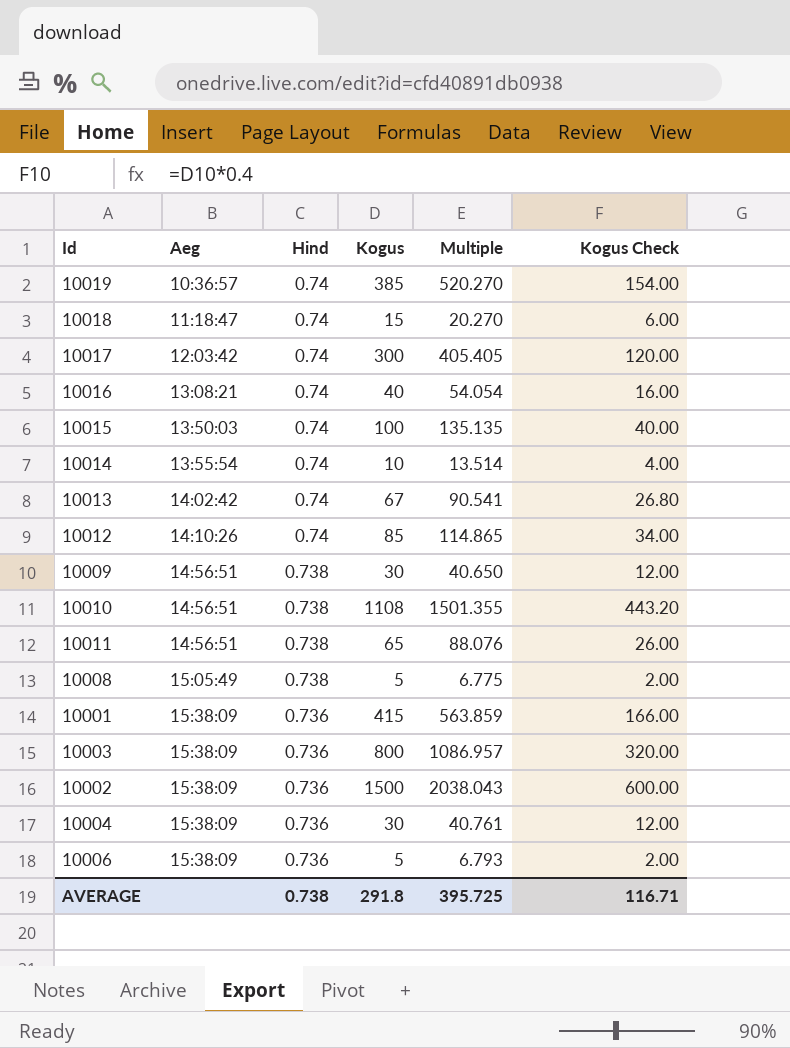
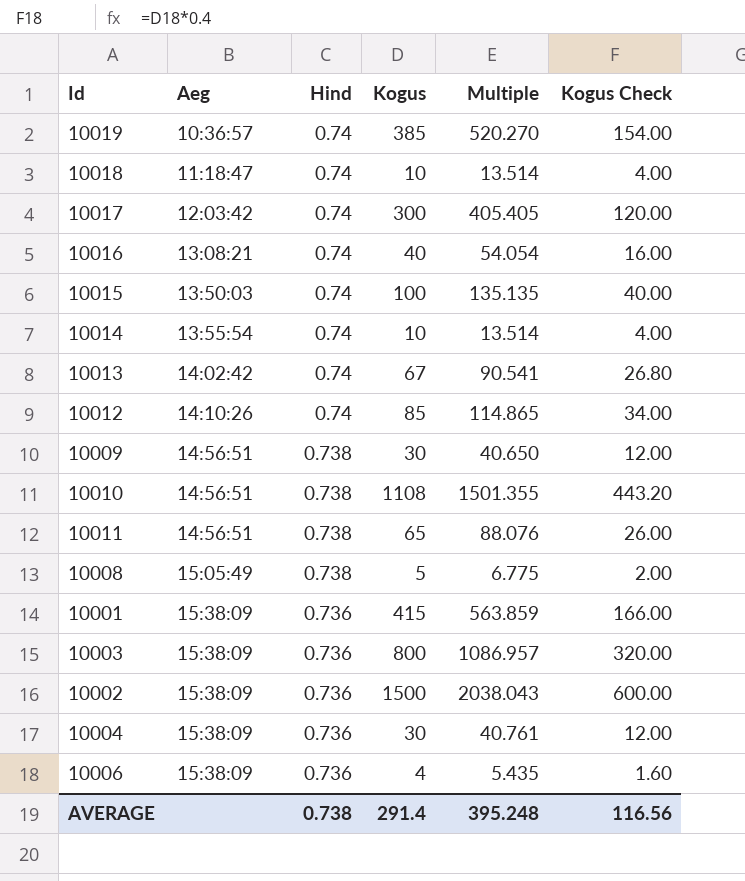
10018 | Kogus: 15 -> 10
10018 | Multiple: 20.270 -> 13.514
10018 | Kogus Check: 6.00 -> 4.00
10006 | Kogus: 5 -> 4
10006 | Multiple: 6.793 -> 5.435
10006 | Kogus Check: 2.00 -> 1.60
AVERAGE | Kogus: 291.8 -> 291.4
AVERAGE | Multiple: 395.725 -> 395.248
AVERAGE | Kogus Check: 116.71 -> 116.56

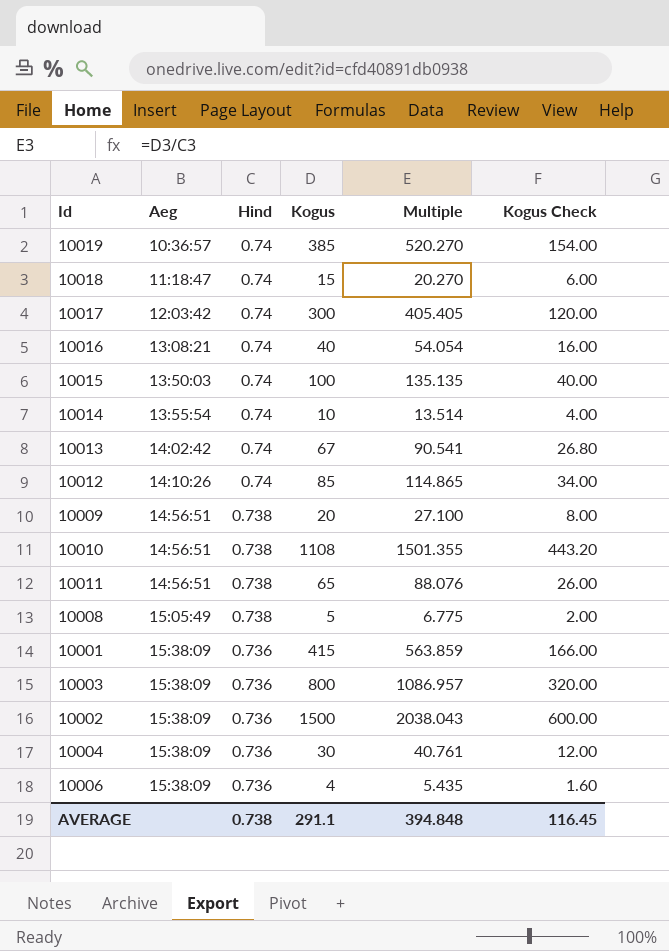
10018 | Kogus: 10 -> 15
10018 | Multiple: 13.514 -> 20.270
10018 | Kogus Check: 4.00 -> 6.00
10009 | Kogus: 30 -> 20
10009 | Multiple: 40.650 -> 27.100
10009 | Kogus Check: 12.00 -> 8.00
AVERAGE | Kogus: 291.4 -> 291.1
AVERAGE | Multiple: 395.248 -> 394.848
AVERAGE | Kogus Check: 116.56 -> 116.45

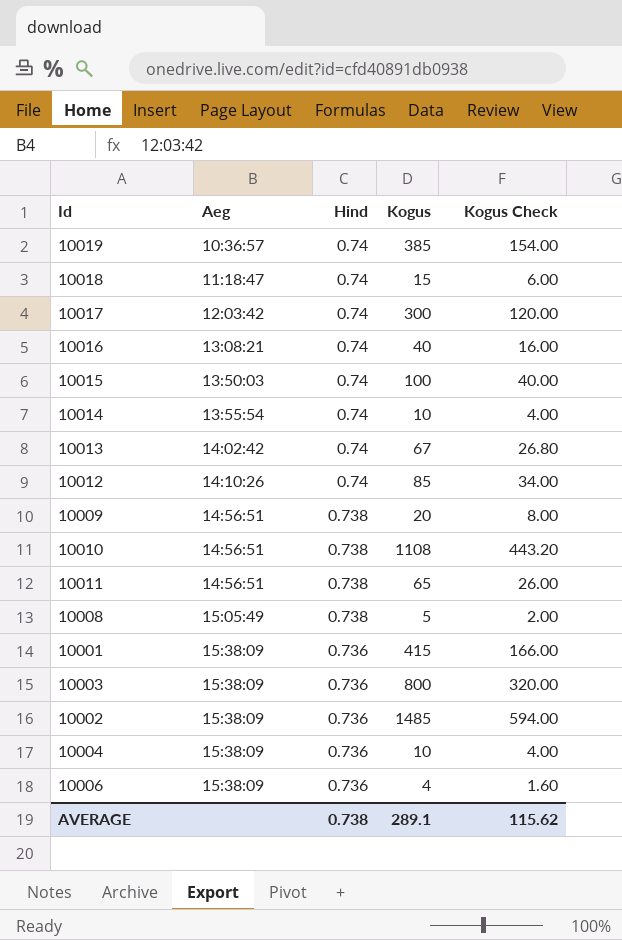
column Multiple | formula: [Kogus] / [Hind] -> none
10002 | Kogus: 1500 -> 1485
10002 | Kogus Check: 600.00 -> 594.00
10004 | Kogus: 30 -> 10
10004 | Kogus Check: 12.00 -> 4.00
AVERAGE | Kogus: 291.1 -> 289.1
AVERAGE | Kogus Check: 116.45 -> 115.62

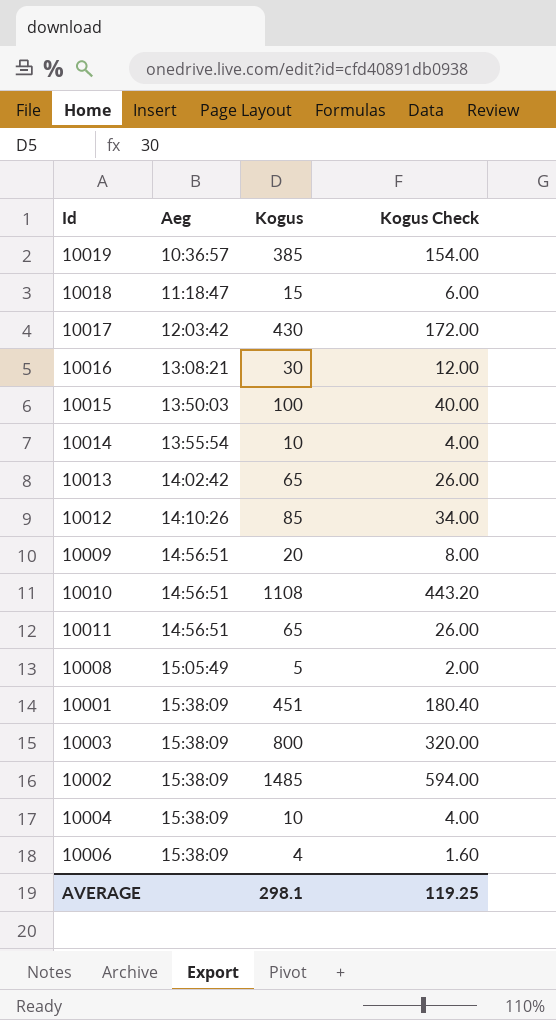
column Hind | position: 3 -> none
10017 | Kogus: 300 -> 430
10017 | Kogus Check: 120.00 -> 172.00
10016 | Kogus: 40 -> 30
10016 | Kogus Check: 16.00 -> 12.00
10013 | Kogus: 67 -> 65
10013 | Kogus Check: 26.80 -> 26.00
10001 | Kogus: 415 -> 451
10001 | Kogus Check: 166.00 -> 180.40
AVERAGE | Kogus: 289.1 -> 298.1
AVERAGE | Kogus Check: 115.62 -> 119.25

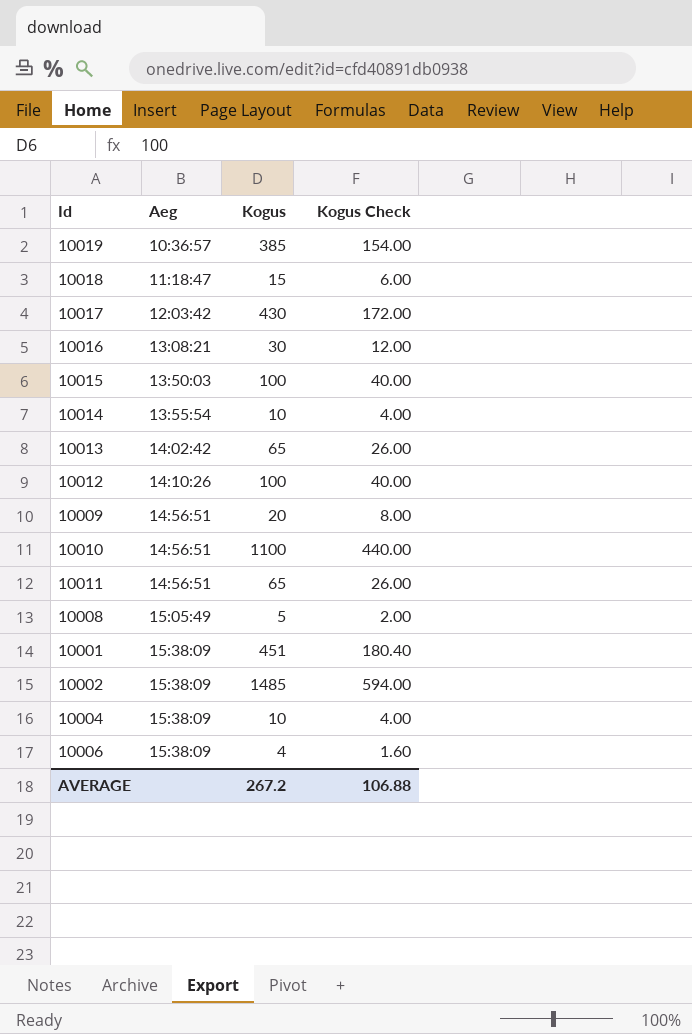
row 10003: 15:38:09 | 800 | 320.00 -> none
10012 | Kogus: 85 -> 100
10012 | Kogus Check: 34.00 -> 40.00
10010 | Kogus: 1108 -> 1100
10010 | Kogus Check: 443.20 -> 440.00
AVERAGE | Kogus: 298.1 -> 267.2
AVERAGE | Kogus Check: 119.25 -> 106.88

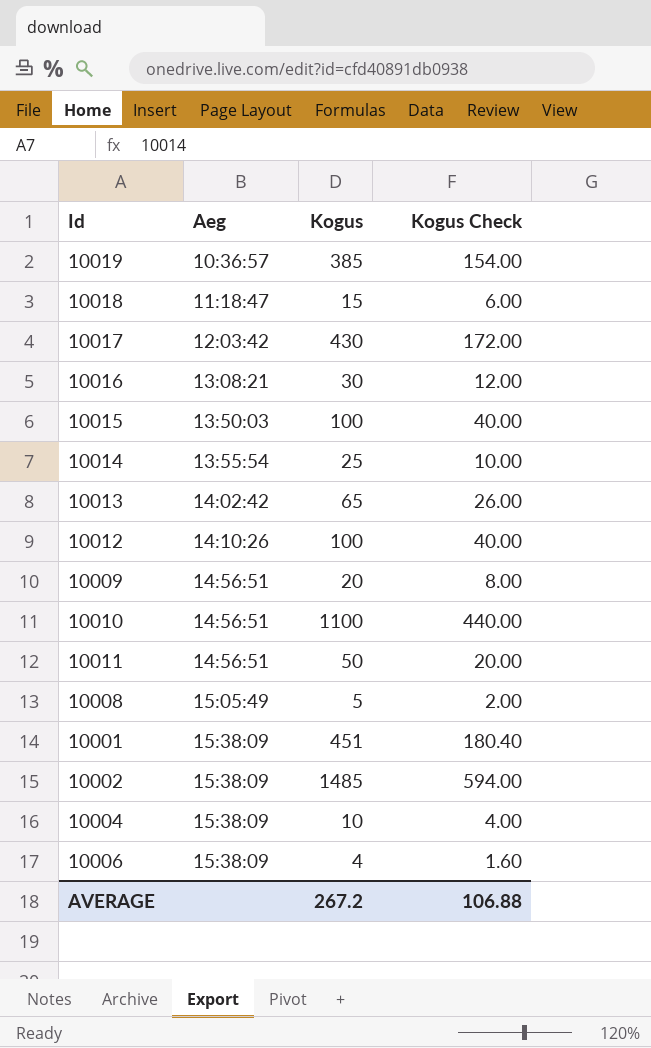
10014 | Kogus: 10 -> 25
10014 | Kogus Check: 4.00 -> 10.00
10011 | Kogus: 65 -> 50
10011 | Kogus Check: 26.00 -> 20.00

